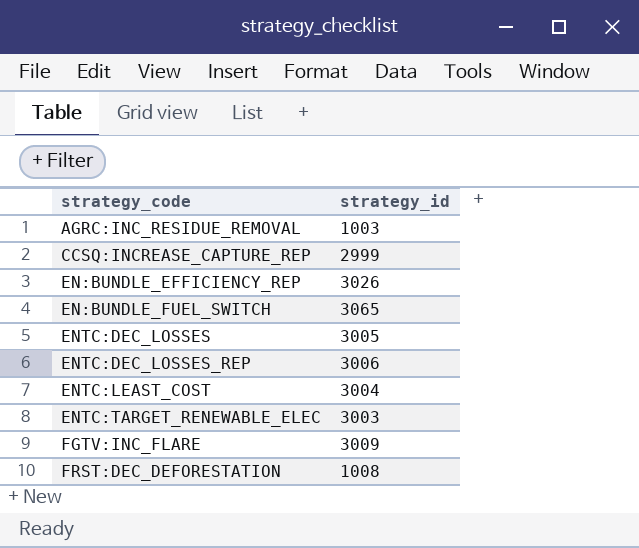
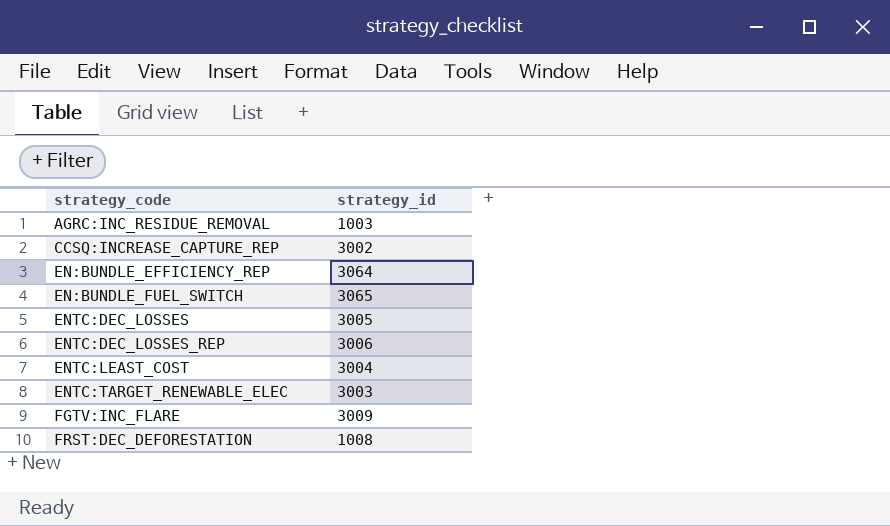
CCSQ:INCREASE_CAPTURE_REP | strategy_id: 2999 -> 3002
EN:BUNDLE_EFFICIENCY_REP | strategy_id: 3026 -> 3064

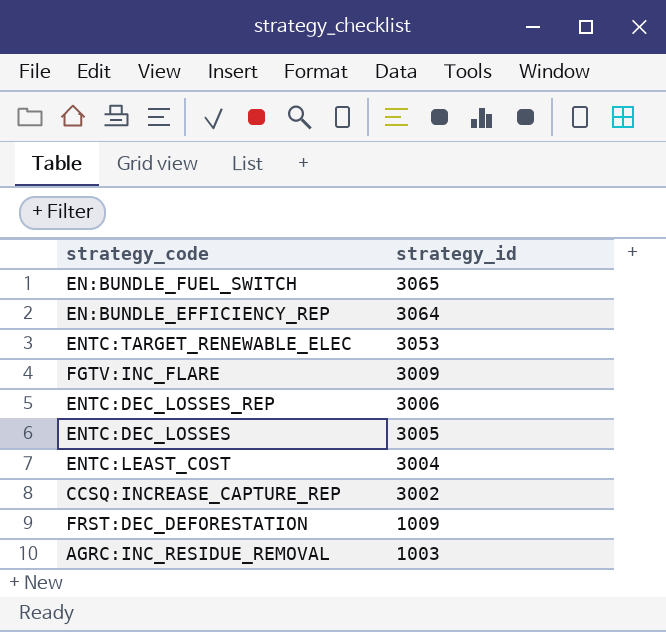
row order: strategy_code ascending -> strategy_id descending
ENTC:TARGET_RENEWABLE_ELEC | strategy_id: 3003 -> 3053
FRST:DEC_DEFORESTATION | strategy_id: 1008 -> 1009

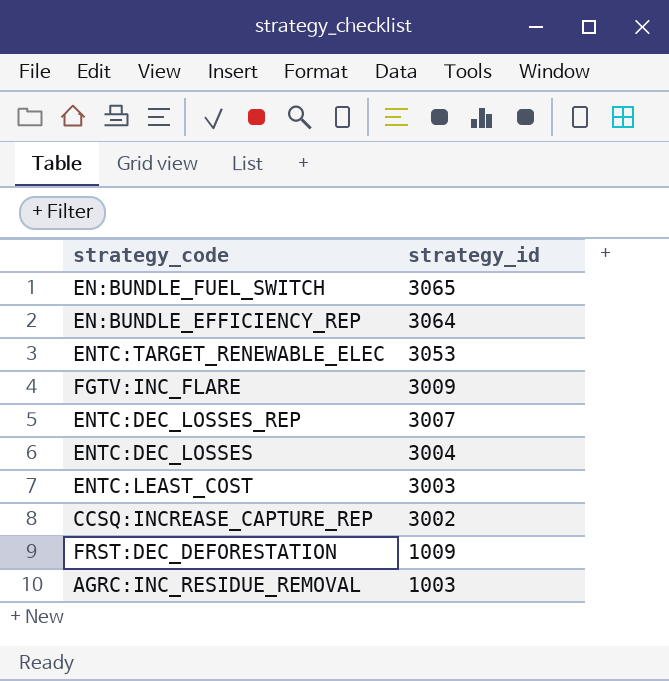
ENTC:DEC_LOSSES_REP | strategy_id: 3006 -> 3007
ENTC:DEC_LOSSES | strategy_id: 3005 -> 3004
ENTC:LEAST_COST | strategy_id: 3004 -> 3003

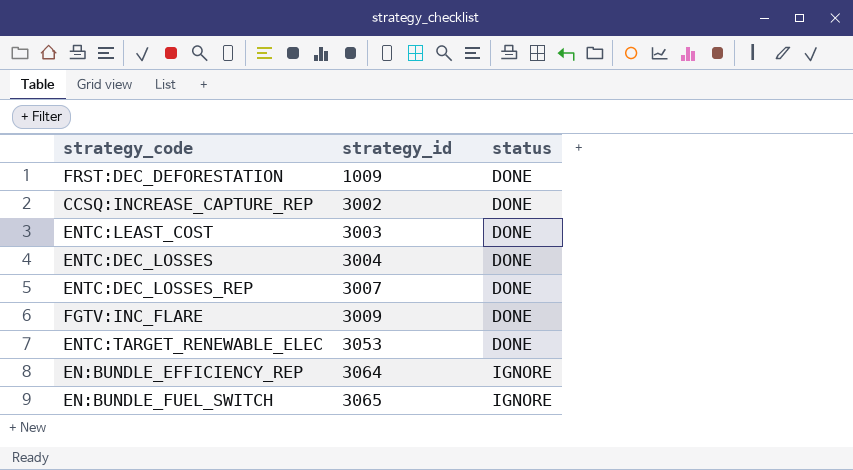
row order: strategy_id descending -> strategy_id ascending
column status | position: none -> 3
row AGRC:INC_RESIDUE_REMOVAL: 1003 -> none

